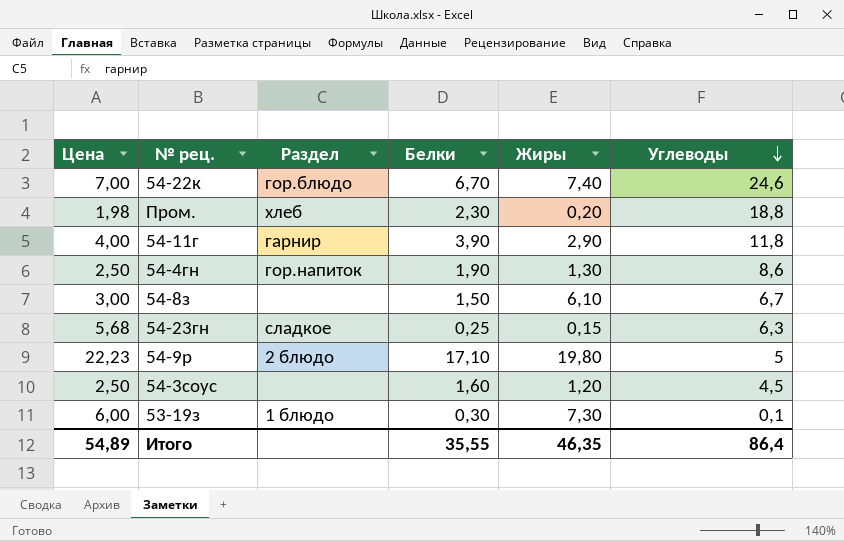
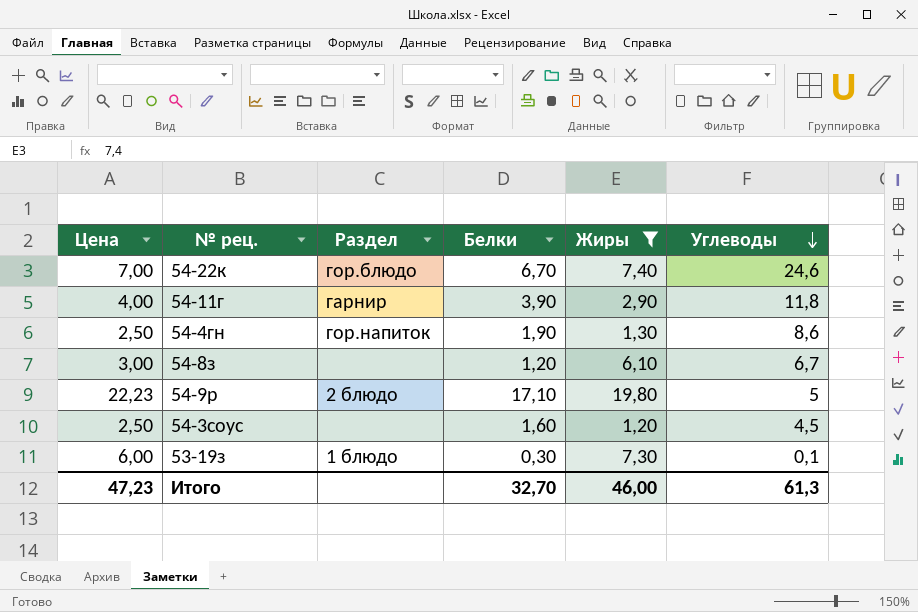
filter: none -> Жиры >= 1,20
54-8з | Белки: 1,50 -> 1,20
Итого | Цена: 54,89 -> 47,23
Итого | Белки: 35,55 -> 32,70
Итого | Жиры: 46,35 -> 46,00
Итого | Углеводы: 86,4 -> 61,3

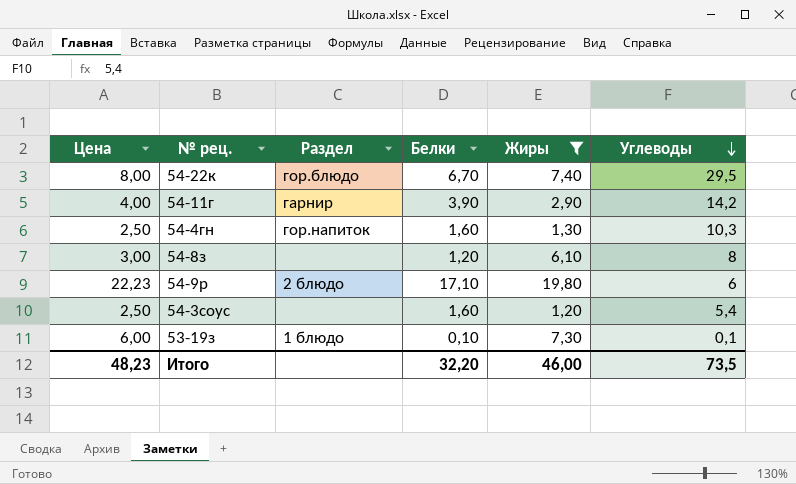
54-22к | Цена: 7,00 -> 8,00
54-22к | Углеводы: 24,6 -> 29,5
54-11г | Углеводы: 11,8 -> 14,2
54-4гн | Белки: 1,90 -> 1,60
54-4гн | Углеводы: 8,6 -> 10,3
54-8з | Углеводы: 6,7 -> 8
54-9р | Углеводы: 5 -> 6
54-3соус | Углеводы: 4,5 -> 5,4
53-19з | Белки: 0,30 -> 0,10
Итого | Цена: 47,23 -> 48,23
Итого | Белки: 32,70 -> 32,20
Итого | Углеводы: 61,3 -> 73,5

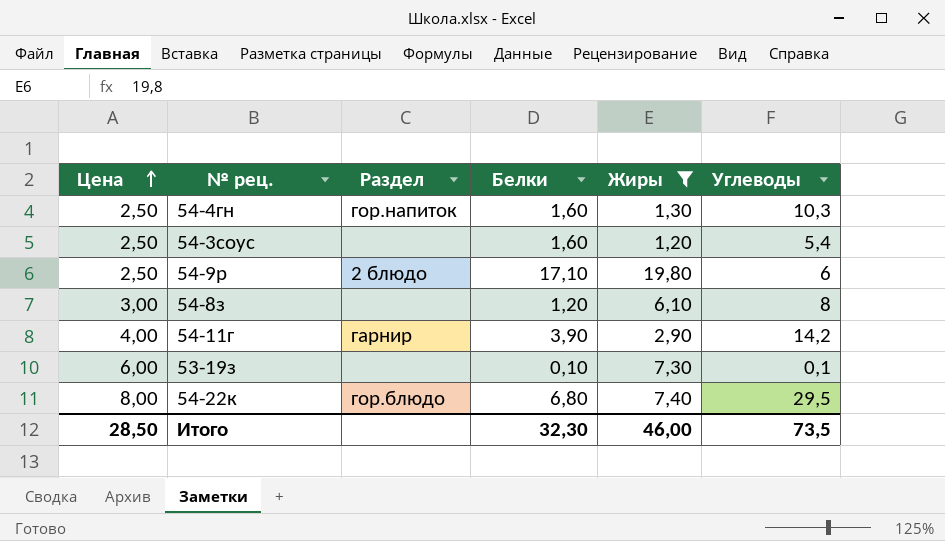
row order: Углеводы descending -> Цена ascending
54-9р | Цена: 22,23 -> 2,50
53-19з | Раздел: 1 блюдо -> none
54-22к | Белки: 6,70 -> 6,80
Итого | Цена: 48,23 -> 28,50
Итого | Белки: 32,20 -> 32,30

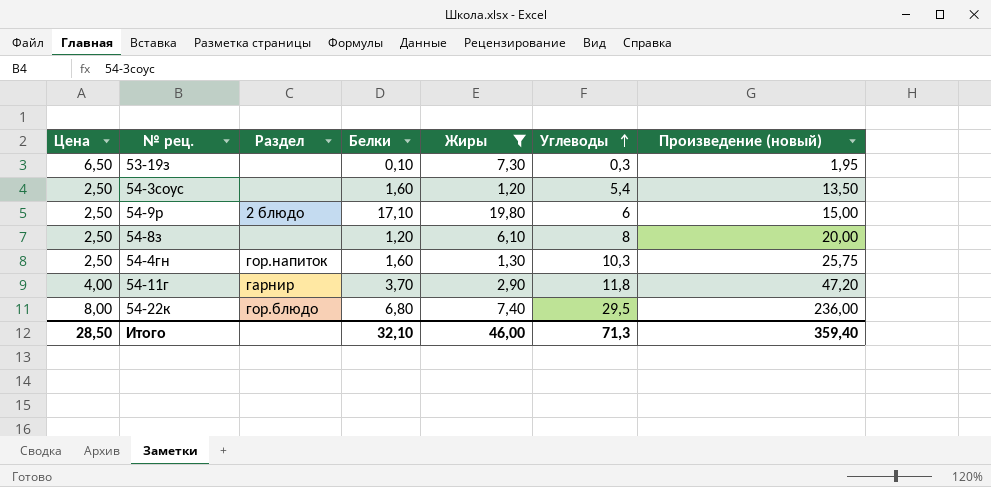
row order: Цена ascending -> Углеводы ascending
column Произведение (новый) | formula: none -> [Цена] * [Углеводы]
53-19з | Цена: 6,00 -> 6,50
53-19з | Углеводы: 0,1 -> 0,3
54-8з | Цена: 3,00 -> 2,50
54-11г | Белки: 3,90 -> 3,70
54-11г | Углеводы: 14,2 -> 11,8
Итого | Белки: 32,30 -> 32,10
Итого | Углеводы: 73,5 -> 71,3

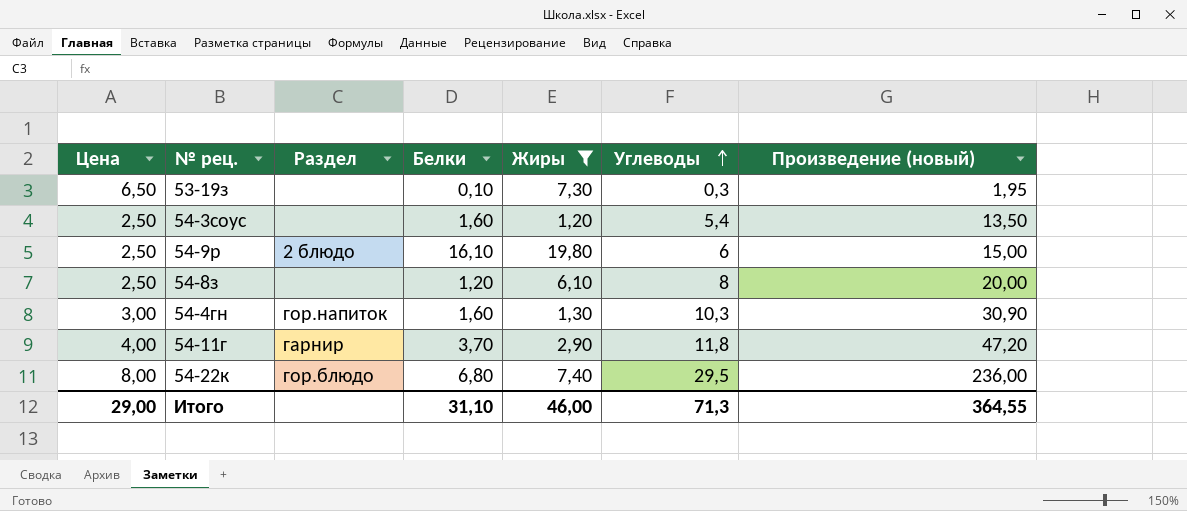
54-9р | Белки: 17,10 -> 16,10
54-4гн | Цена: 2,50 -> 3,00
54-4гн | Произведение (новый): 25,75 -> 30,90
Итого | Цена: 28,50 -> 29,00
Итого | Белки: 32,10 -> 31,10
Итого | Произведение (новый): 359,40 -> 364,55

